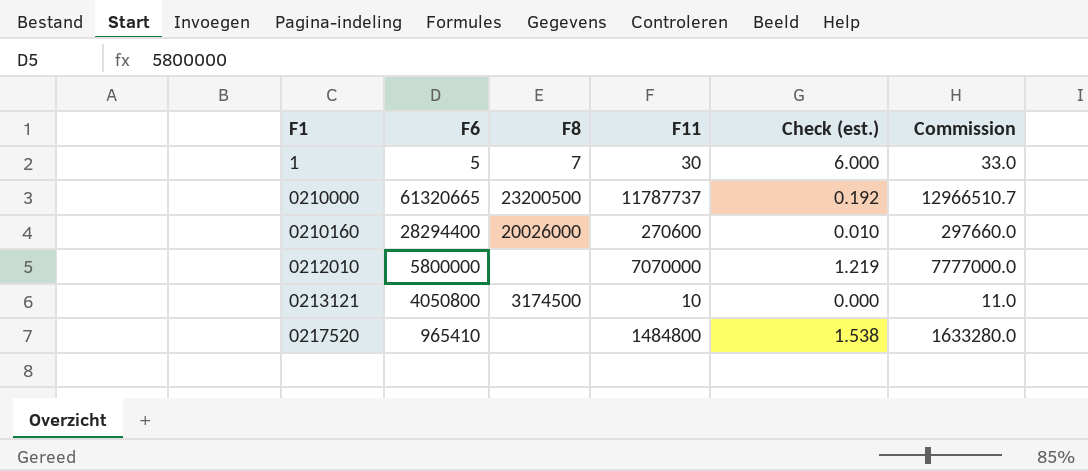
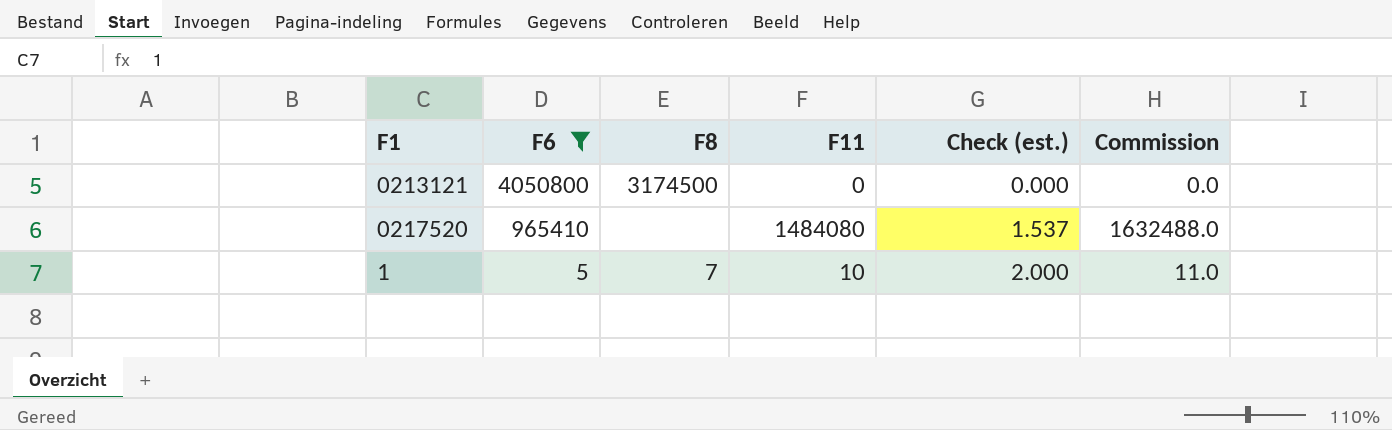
filter: none -> F6 <= 4050800
row order: F1 ascending -> F6 descending
0213121 | F11: 10 -> 0
0213121 | Commission: 11.0 -> 0.0
0217520 | F11: 1484800 -> 1484080
0217520 | Check (est.): 1.538 -> 1.537
0217520 | Commission: 1633280.0 -> 1632488.0
1 | F11: 30 -> 10
1 | Check (est.): 6.000 -> 2.000
1 | Commission: 33.0 -> 11.0

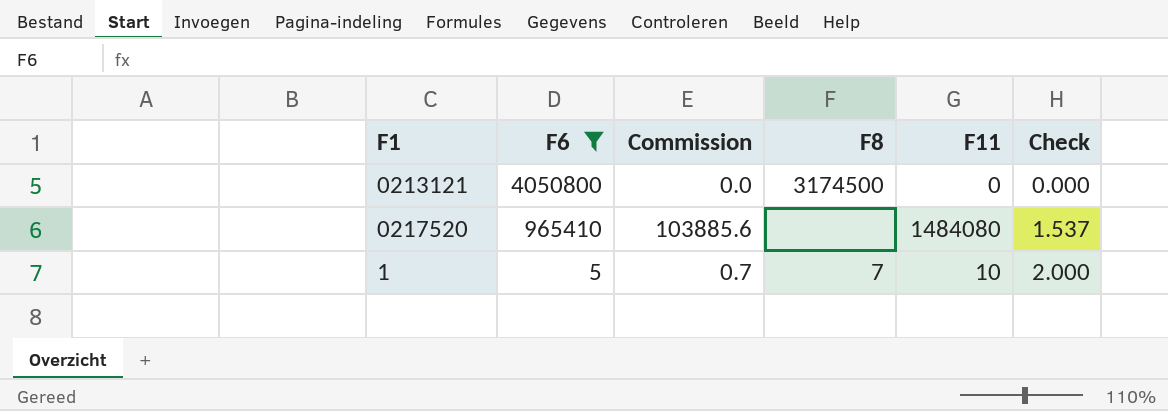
column Commission | formula: [F11] * 1.1 -> [F11] * 0.07
column Commission | position: 6 -> 3
column name: Check (est.) -> Check

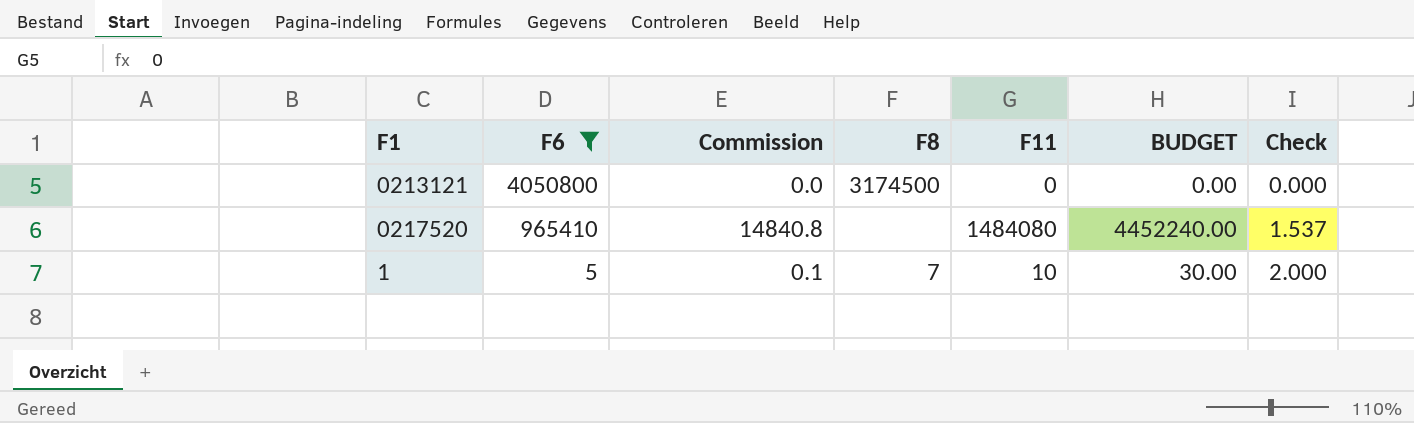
column Commission | formula: [F11] * 0.07 -> [F11] * 0.01
column BUDGET | formula: none -> [F11] * 3

